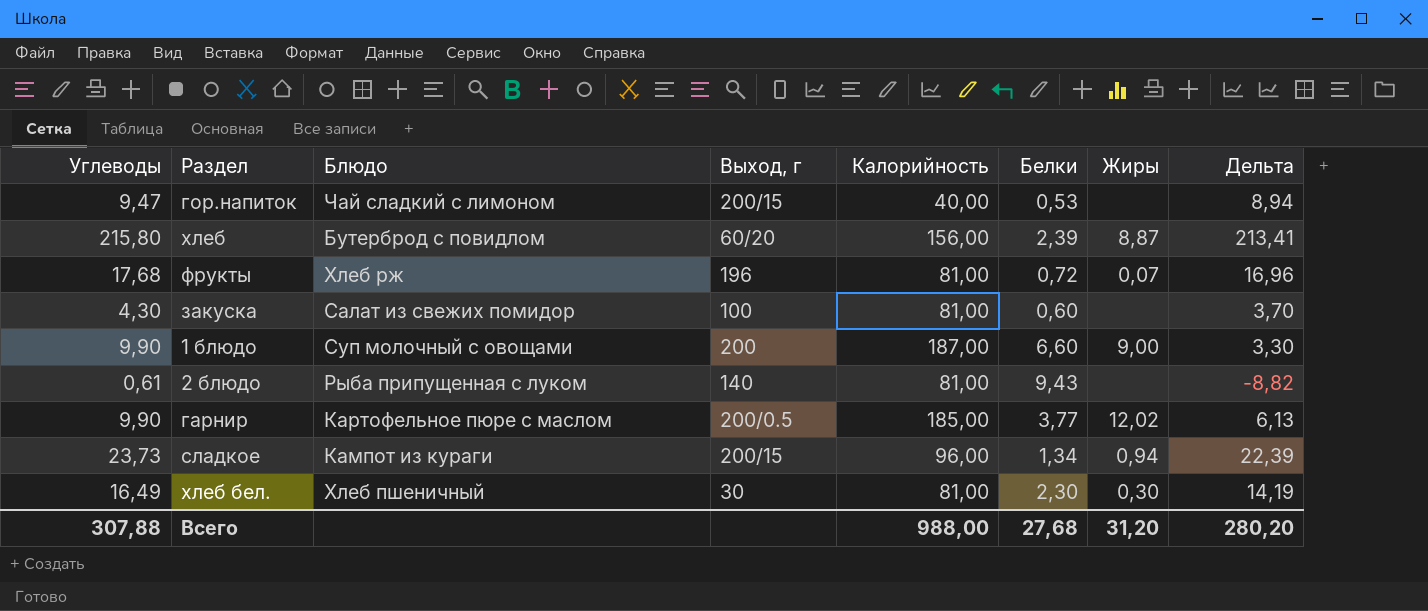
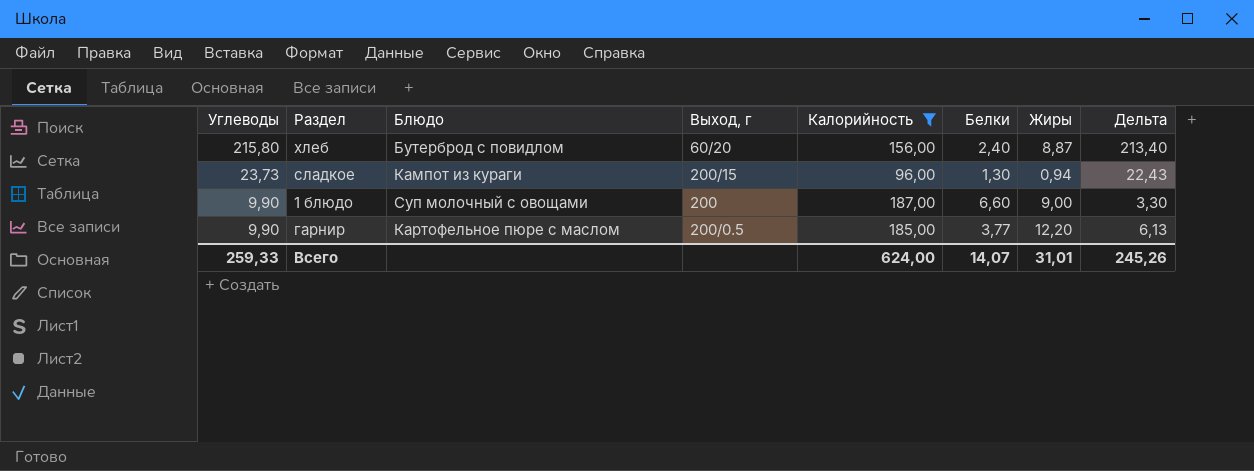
filter: none -> Калорийность >= 96,00
row order: none -> Углеводы descending
хлеб | Белки: 2,39 -> 2,40
хлеб | Дельта: 213,41 -> 213,40
сладкое | Белки: 1,34 -> 1,30
сладкое | Дельта: 22,39 -> 22,43
гарнир | Жиры: 12,02 -> 12,20
Всего | Углеводы: 307,88 -> 259,33
Всего | Калорийность: 988,00 -> 624,00
Всего | Белки: 27,68 -> 14,07
Всего | Жиры: 31,20 -> 31,01
Всего | Дельта: 280,20 -> 245,26

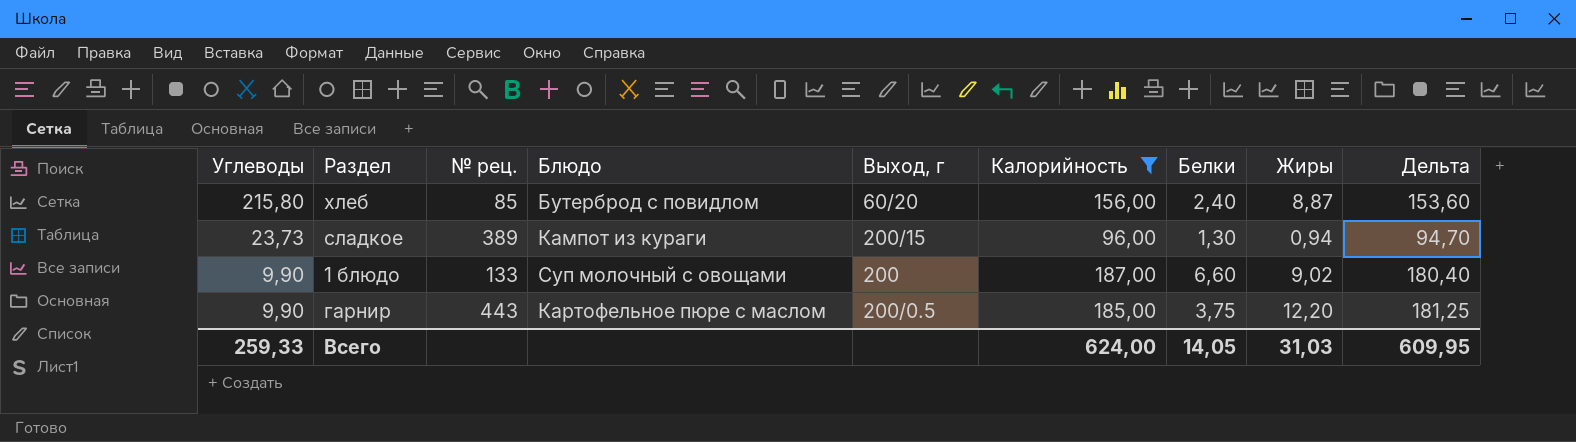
column № рец. | position: none -> 3
column Дельта | formula: [Углеводы] - [Белки] -> [Калорийность] - [Белки]
1 блюдо | Жиры: 9,00 -> 9,02
гарнир | Белки: 3,77 -> 3,75
Всего | Белки: 14,07 -> 14,05
Всего | Жиры: 31,01 -> 31,03
Всего | Дельта: 245,26 -> 609,95

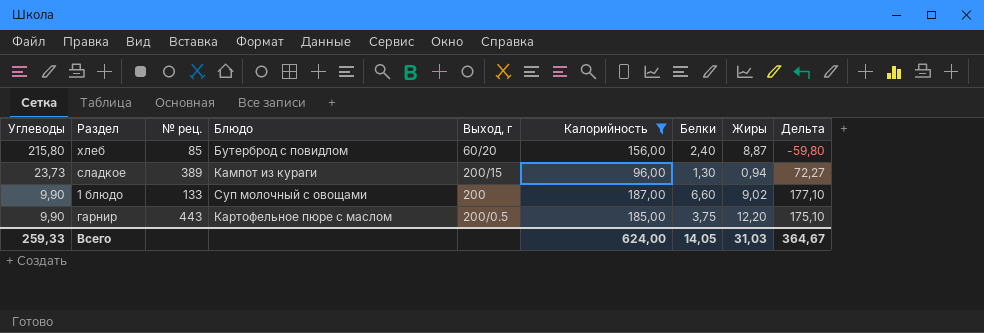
column Дельта | formula: [Калорийность] - [Белки] -> [Калорийность] - [Углеводы]
Всего | Дельта: 609,95 -> 364,67

